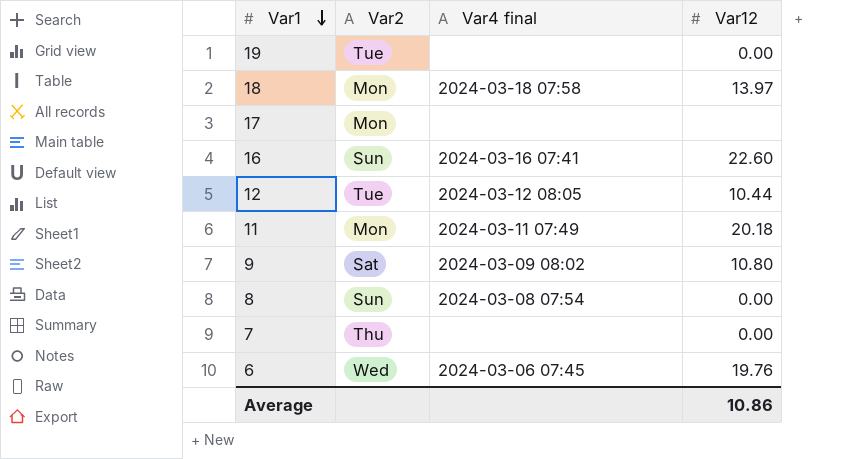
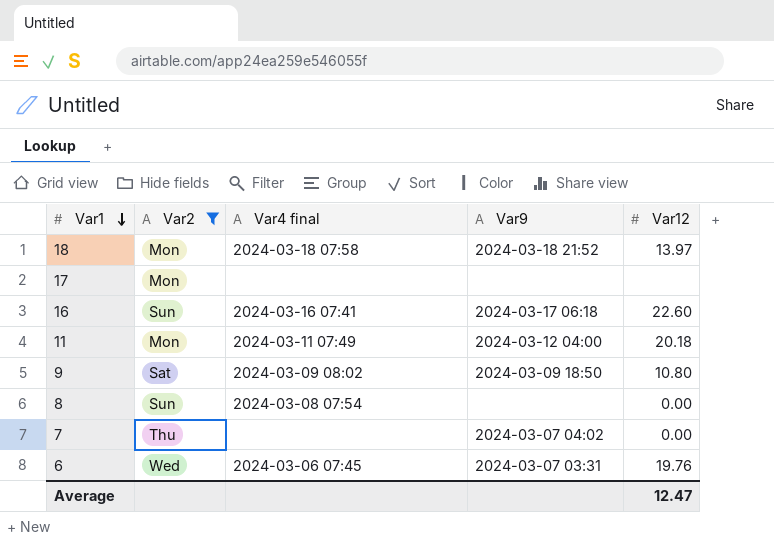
filter: none -> Var2 != Tue
column Var9 | position: none -> 4
Average | Var12: 10.86 -> 12.47

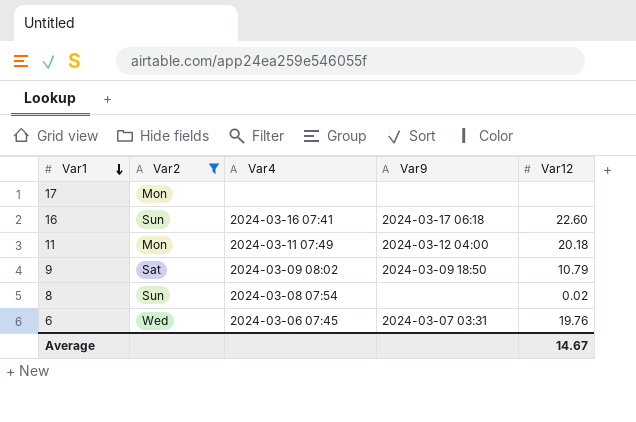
column name: Var4 final -> Var4
row 18: Mon | 2024-03-18 07:58 | 2024-03-18 21:52 | 13.97 -> none
row 7: Thu | none | 2024-03-07 04:02 | 0.00 -> none
9 | Var12: 10.80 -> 10.79
8 | Var12: 0.00 -> 0.02
Average | Var12: 12.47 -> 14.67

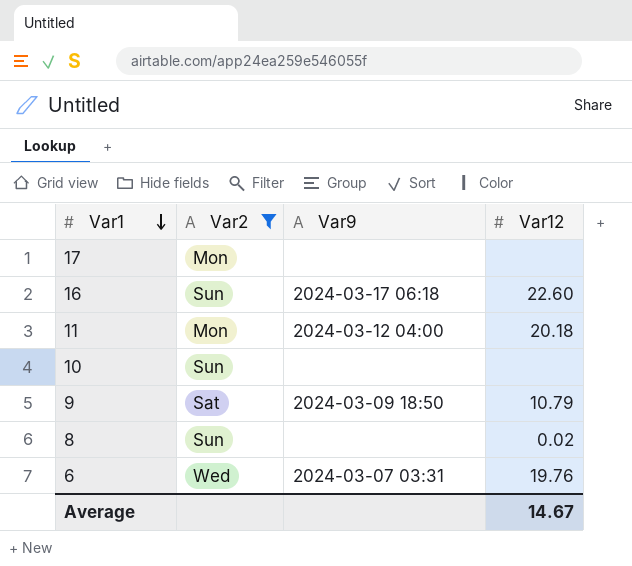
column Var4 | position: 3 -> none
row 10: none -> Sun | none | none

